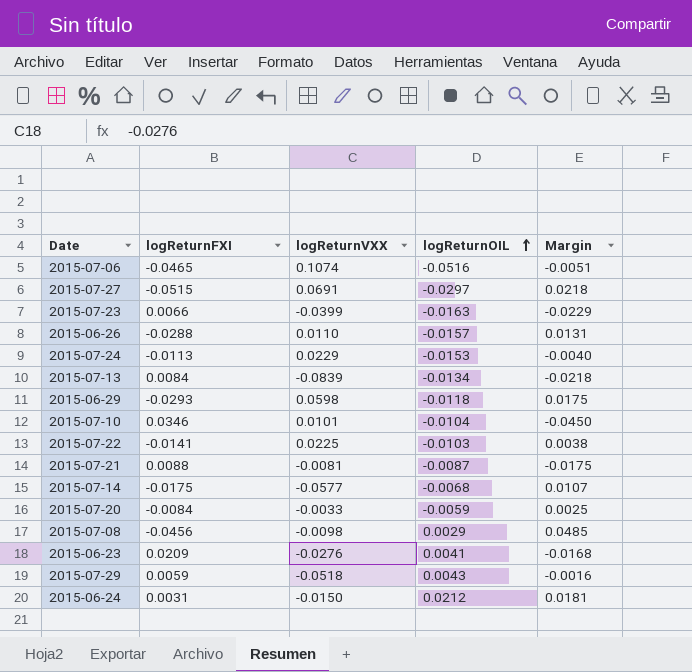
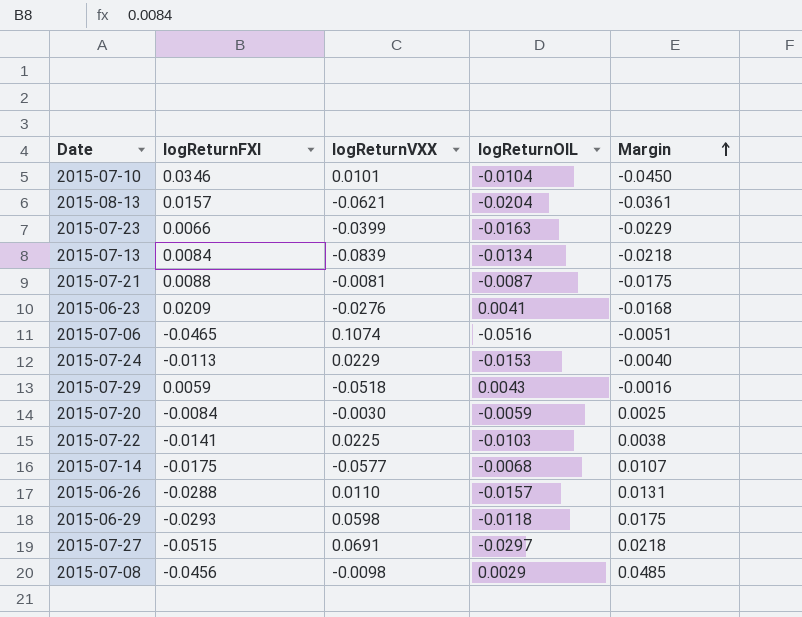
row order: logReturnOIL ascending -> Margin ascending
row 2015-06-24: 0.0031 | -0.0150 | 0.0212 | 0.0181 -> none
row 2015-08-13: none -> 0.0157 | -0.0621 | -0.0204 | -0.0361
2015-07-20 | logReturnVXX: -0.0033 -> -0.0030

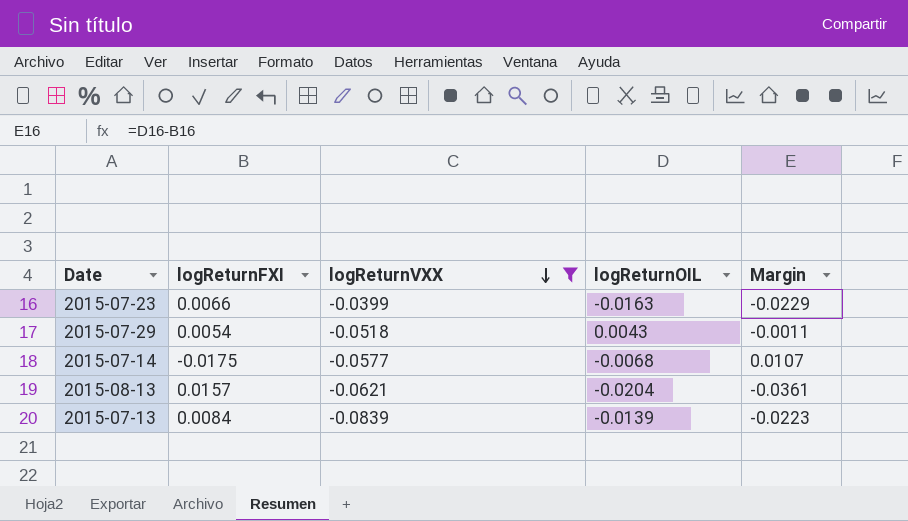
filter: none -> logReturnVXX <= -0.0399
row order: Margin ascending -> logReturnVXX descending
2015-07-29 | logReturnFXI: 0.0059 -> 0.0054
2015-07-29 | Margin: -0.0016 -> -0.0011
2015-07-13 | logReturnOIL: -0.0134 -> -0.0139
2015-07-13 | Margin: -0.0218 -> -0.0223

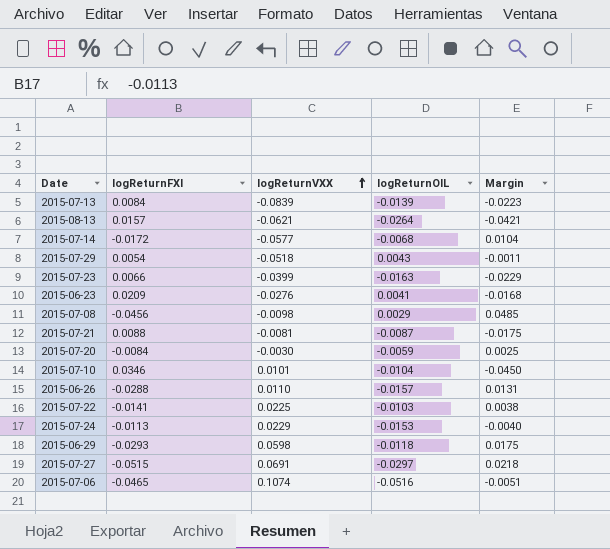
filter: logReturnVXX <= -0.0399 -> none
row order: logReturnVXX descending -> logReturnVXX ascending
2015-08-13 | logReturnOIL: -0.0204 -> -0.0264
2015-08-13 | Margin: -0.0361 -> -0.0421
2015-07-14 | logReturnFXI: -0.0175 -> -0.0172
2015-07-14 | Margin: 0.0107 -> 0.0104

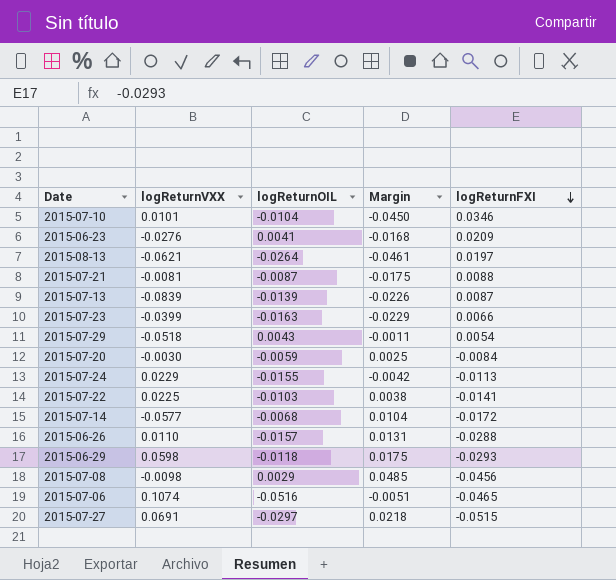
row order: logReturnVXX ascending -> logReturnFXI descending
column logReturnFXI | position: 2 -> 5
2015-08-13 | Margin: -0.0421 -> -0.0461
2015-08-13 | logReturnFXI: 0.0157 -> 0.0197
2015-07-13 | Margin: -0.0223 -> -0.0226
2015-07-13 | logReturnFXI: 0.0084 -> 0.0087
2015-07-24 | logReturnOIL: -0.0153 -> -0.0155
2015-07-24 | Margin: -0.0040 -> -0.0042

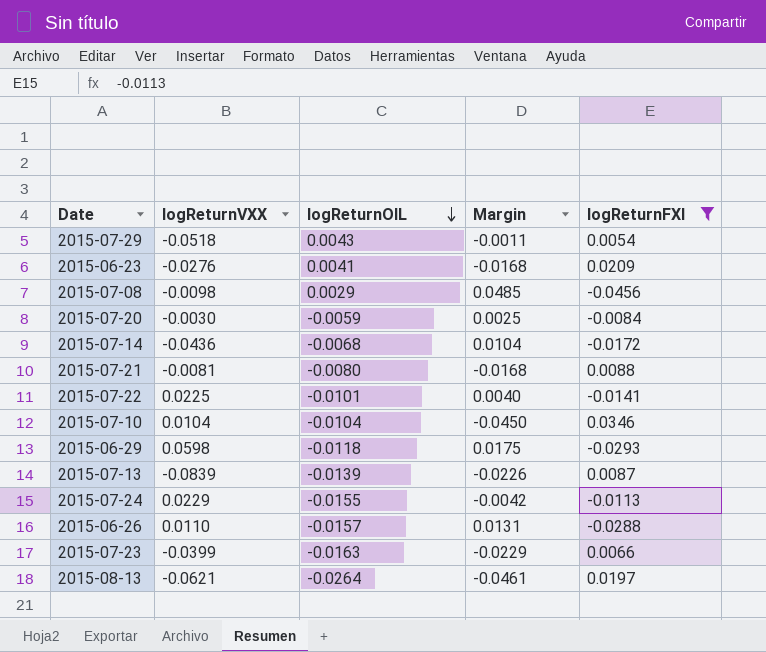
filter: none -> logReturnFXI >= -0.0456
row order: logReturnFXI descending -> logReturnOIL descending
2015-07-14 | logReturnVXX: -0.0577 -> -0.0436
2015-07-21 | logReturnOIL: -0.0087 -> -0.0080
2015-07-21 | Margin: -0.0175 -> -0.0168
2015-07-22 | logReturnOIL: -0.0103 -> -0.0101
2015-07-22 | Margin: 0.0038 -> 0.0040
2015-07-10 | logReturnVXX: 0.0101 -> 0.0104

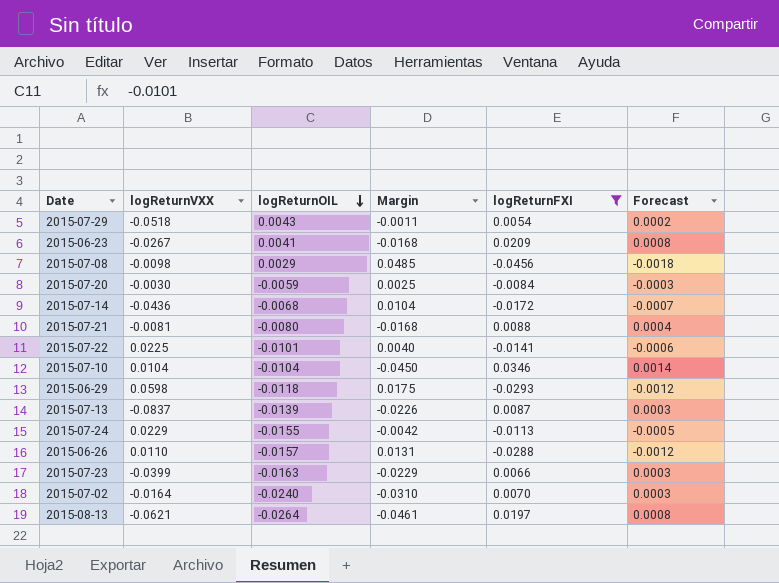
column Forecast | formula: none -> [logReturnFXI] * 0.04
2015-06-23 | logReturnVXX: -0.0276 -> -0.0267
2015-07-13 | logReturnVXX: -0.0839 -> -0.0837
row 2015-07-02: none -> -0.0164 | -0.0240 | -0.0310 | 0.0070 | 0.0003

